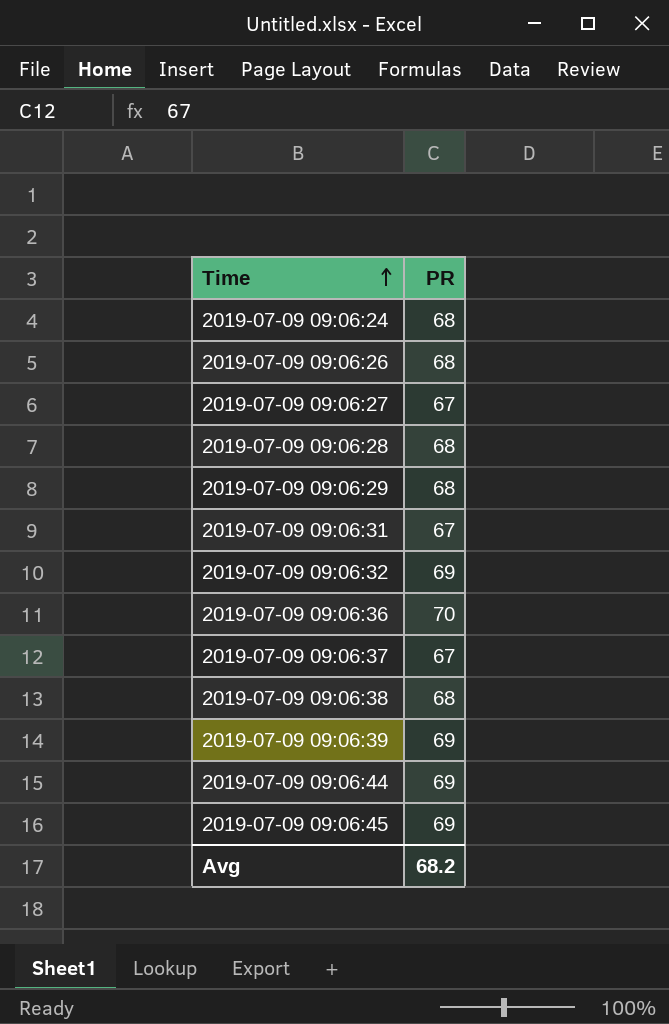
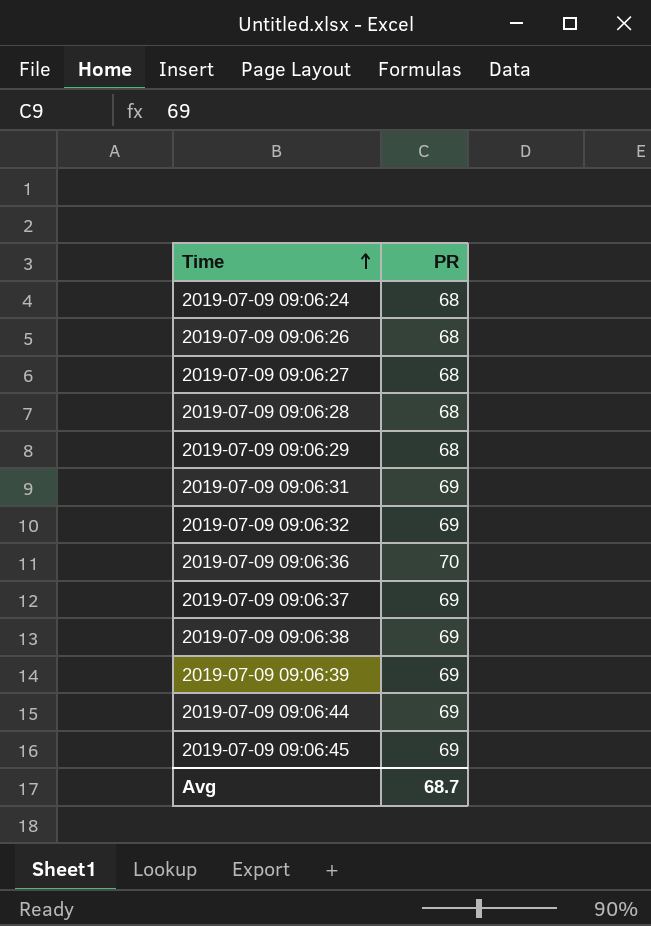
2019-07-09 09:06:27 | PR: 67 -> 68
2019-07-09 09:06:31 | PR: 67 -> 69
2019-07-09 09:06:37 | PR: 67 -> 69
2019-07-09 09:06:38 | PR: 68 -> 69
Avg | PR: 68.2 -> 68.7

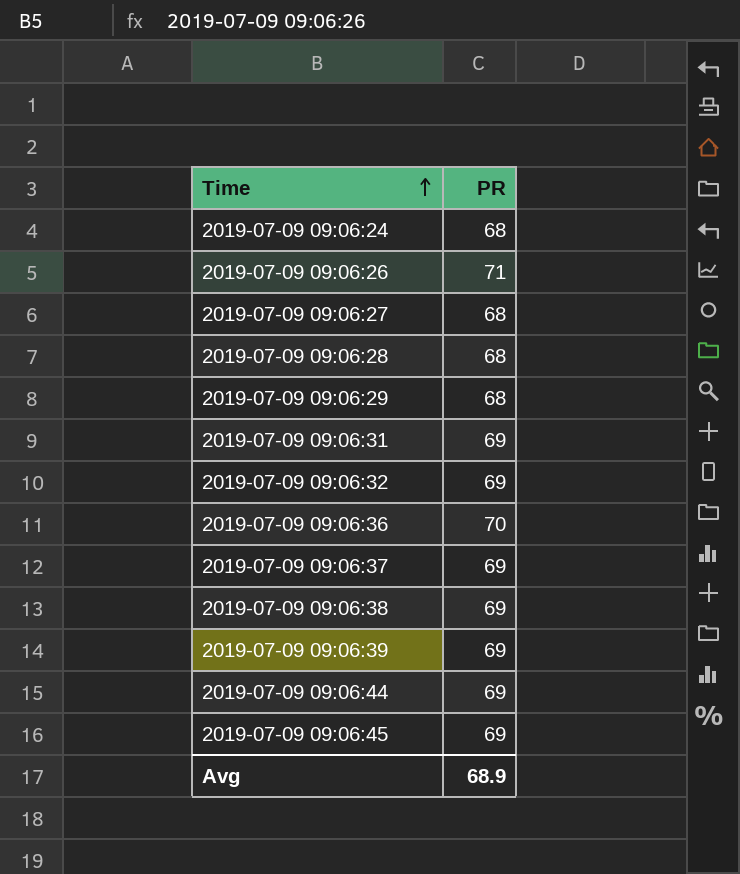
2019-07-09 09:06:26 | PR: 68 -> 71
Avg | PR: 68.7 -> 68.9

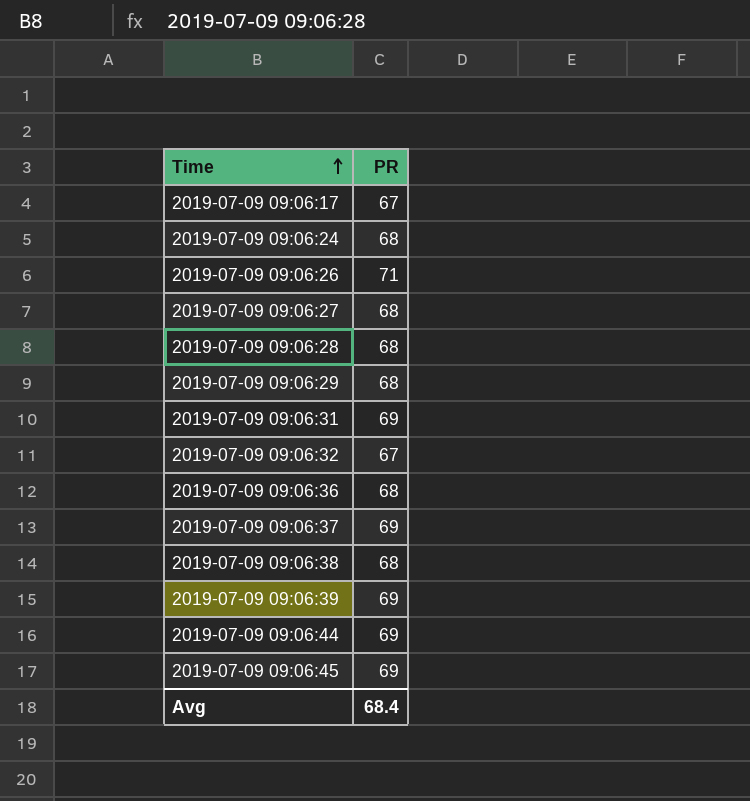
row 2019-07-09 09:06:17: none -> 67
2019-07-09 09:06:32 | PR: 69 -> 67
2019-07-09 09:06:36 | PR: 70 -> 68
2019-07-09 09:06:38 | PR: 69 -> 68
Avg | PR: 68.9 -> 68.4

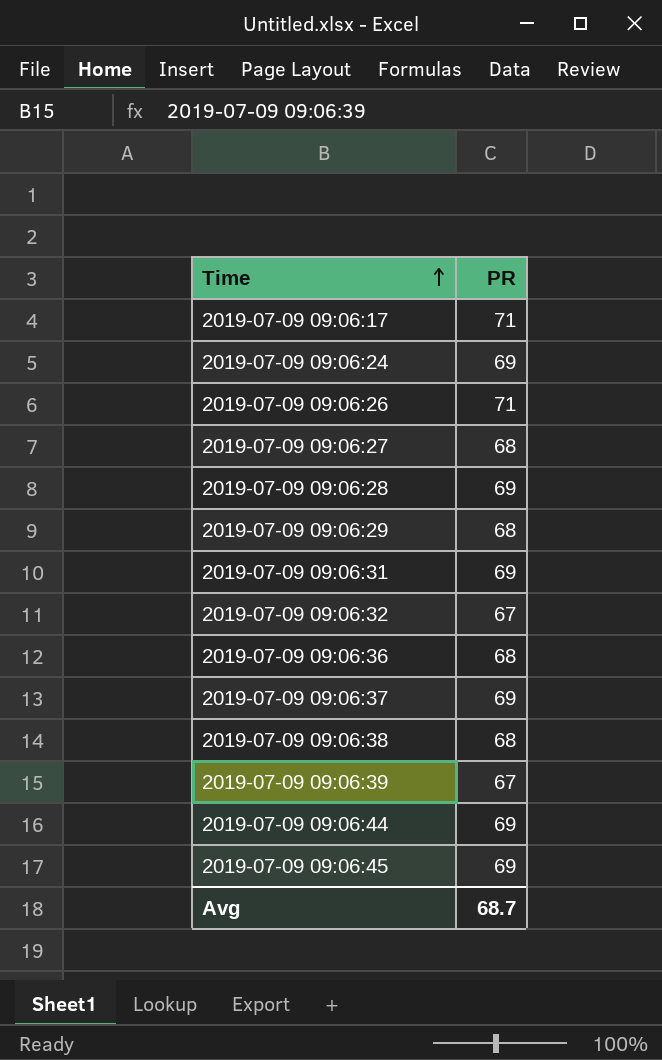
2019-07-09 09:06:17 | PR: 67 -> 71
2019-07-09 09:06:24 | PR: 68 -> 69
2019-07-09 09:06:28 | PR: 68 -> 69
2019-07-09 09:06:39 | PR: 69 -> 67
Avg | PR: 68.4 -> 68.7

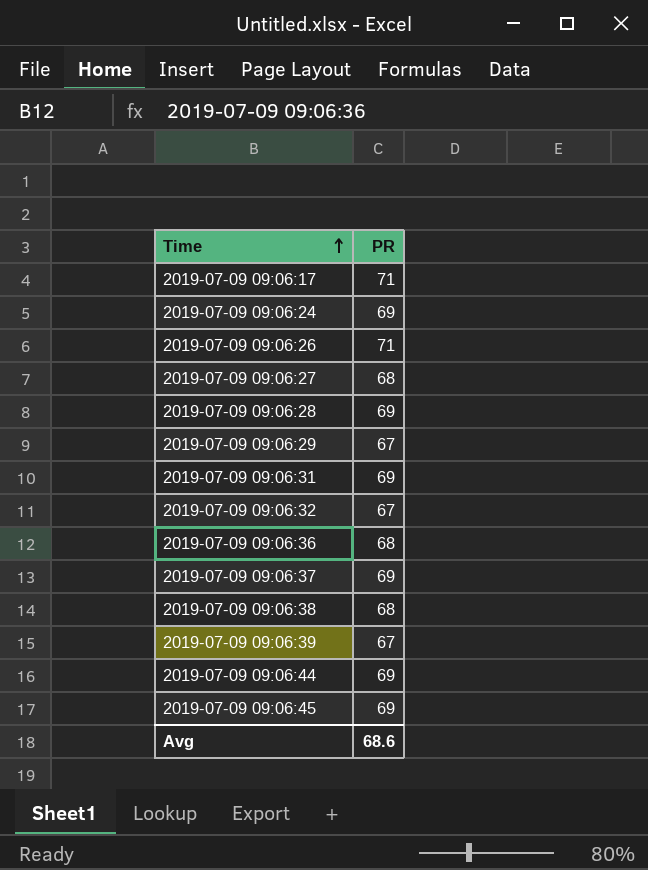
2019-07-09 09:06:29 | PR: 68 -> 67
Avg | PR: 68.7 -> 68.6

